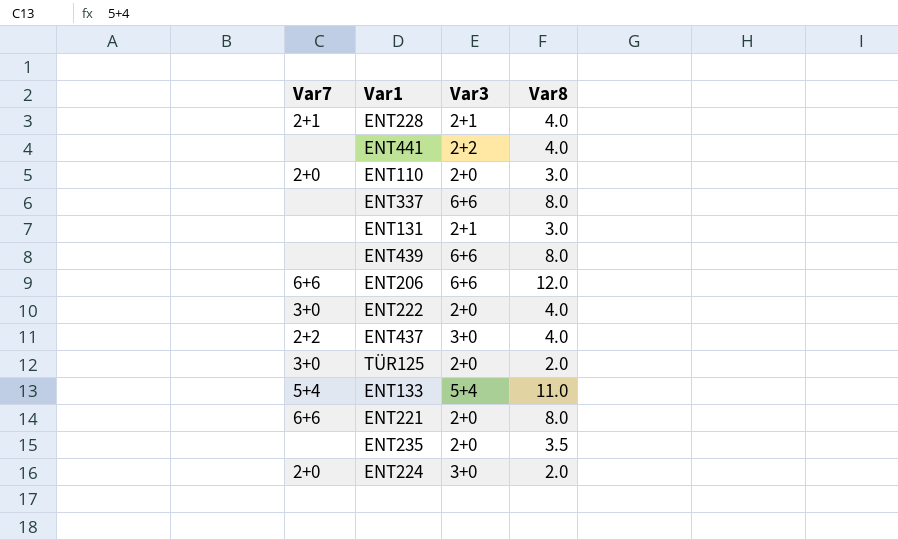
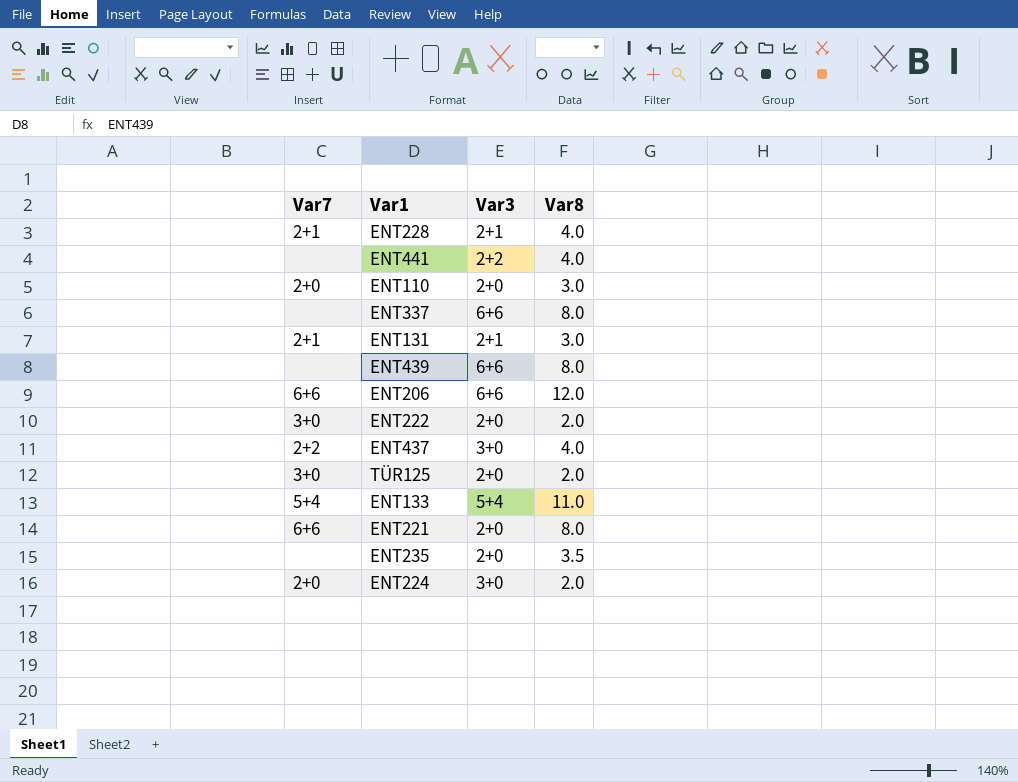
ENT131 | Var7: none -> 2+1
ENT222 | Var8: 4.0 -> 2.0

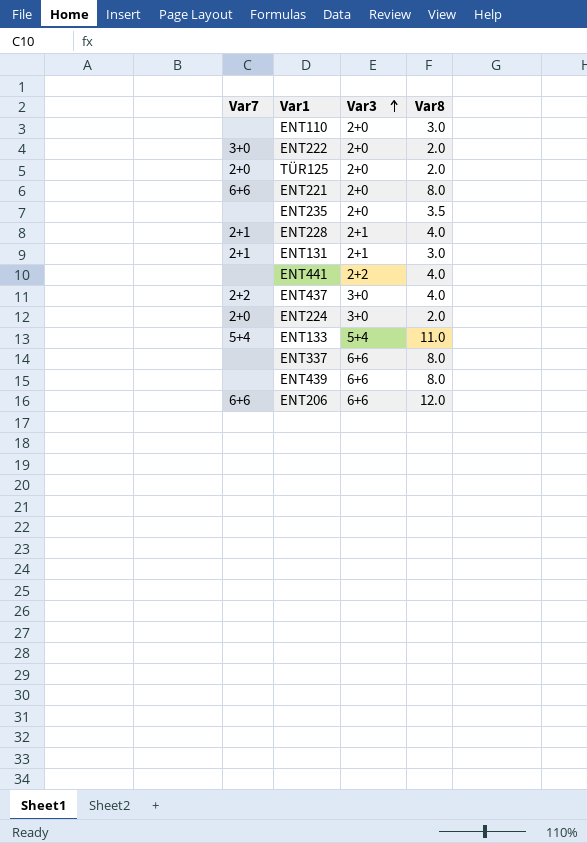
row order: none -> Var3 ascending
ENT110 | Var7: 2+0 -> none
TÜR125 | Var7: 3+0 -> 2+0

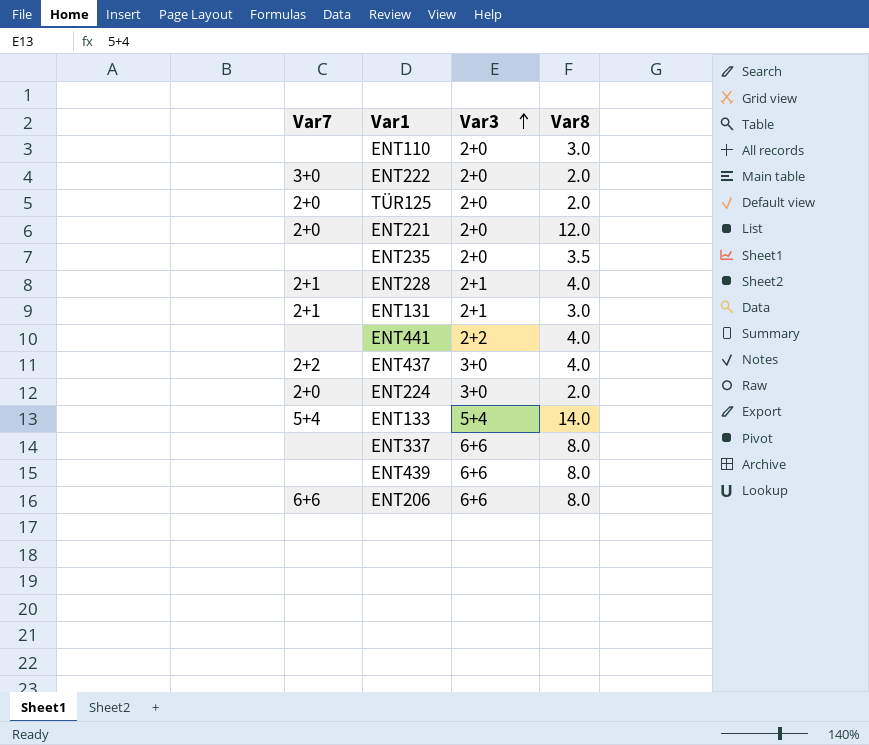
ENT221 | Var7: 6+6 -> 2+0
ENT221 | Var8: 8.0 -> 12.0
ENT133 | Var8: 11.0 -> 14.0
ENT206 | Var8: 12.0 -> 8.0

